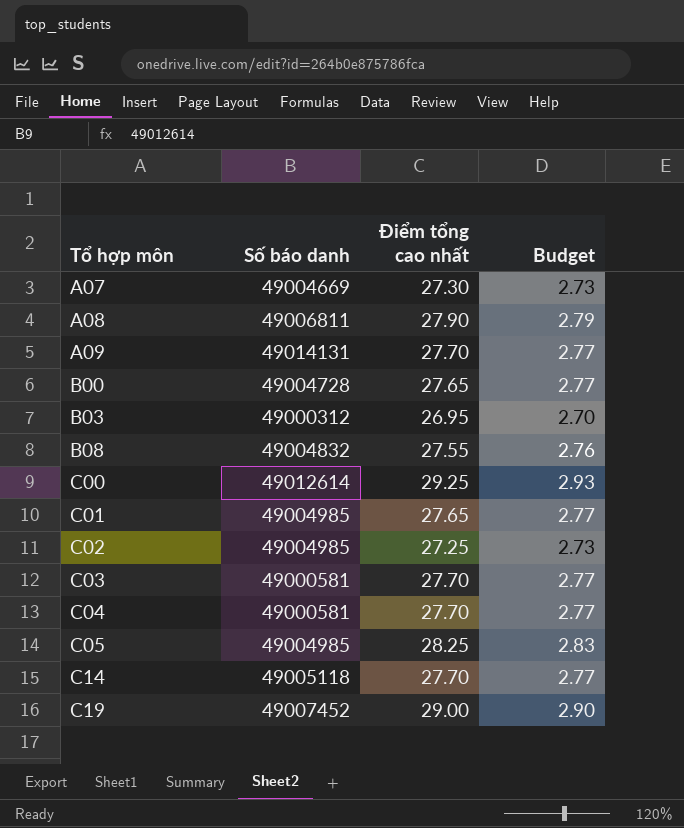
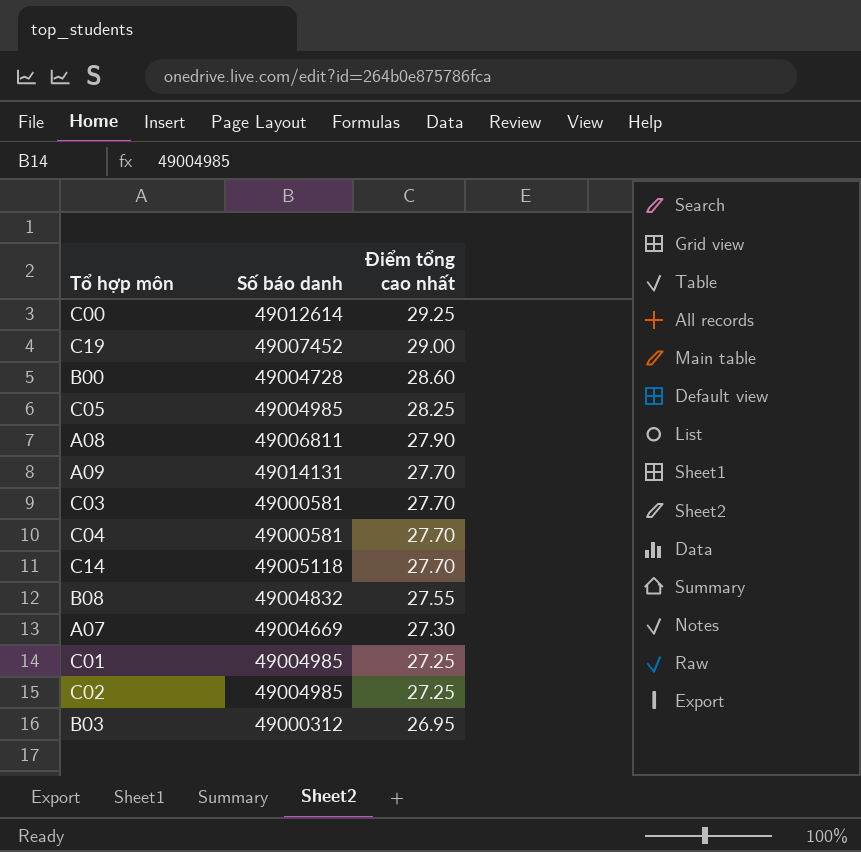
row order: Tổ hợp môn ascending -> Điểm tổng cao nhất descending
column Budget | formula: [Điểm tổng cao nhất] * 0.1 -> none
B00 | Điểm tổng cao nhất: 27.65 -> 28.60
C01 | Điểm tổng cao nhất: 27.65 -> 27.25

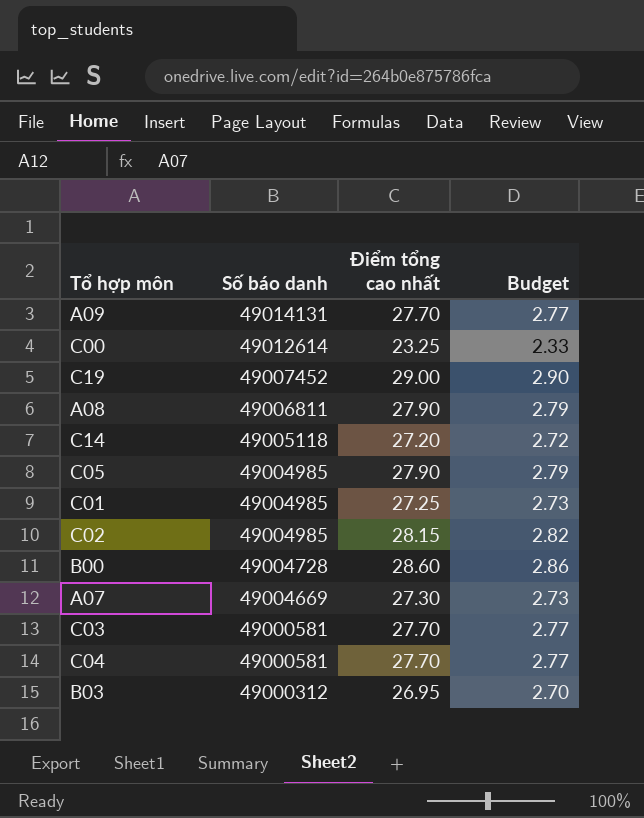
row order: Điểm tổng cao nhất descending -> Số báo danh descending
column Budget | formula: none -> [Điểm tổng cao nhất] * 0.1
row B08: 49004832 | 27.55 -> none
C00 | Điểm tổng cao nhất: 29.25 -> 23.25
C14 | Điểm tổng cao nhất: 27.70 -> 27.20
C05 | Điểm tổng cao nhất: 28.25 -> 27.90
C02 | Điểm tổng cao nhất: 27.25 -> 28.15

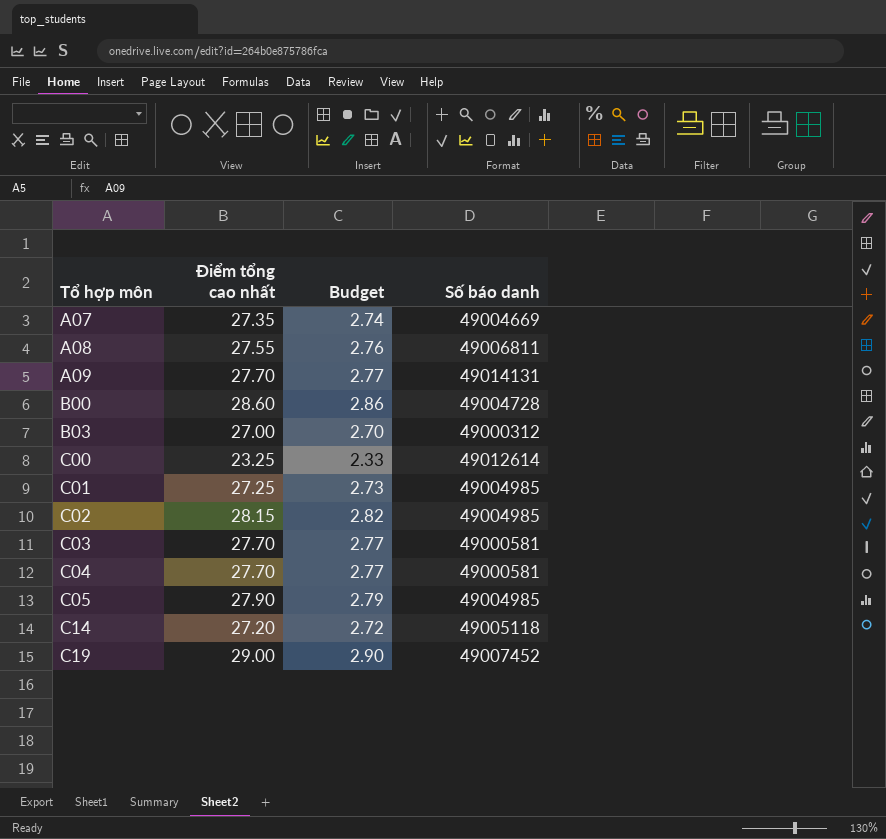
row order: Số báo danh descending -> Tổ hợp môn ascending
column Số báo danh | position: 2 -> 4
A07 | Điểm tổng cao nhất: 27.30 -> 27.35
A07 | Budget: 2.73 -> 2.74
A08 | Điểm tổng cao nhất: 27.90 -> 27.55
A08 | Budget: 2.79 -> 2.76
B03 | Điểm tổng cao nhất: 26.95 -> 27.00

